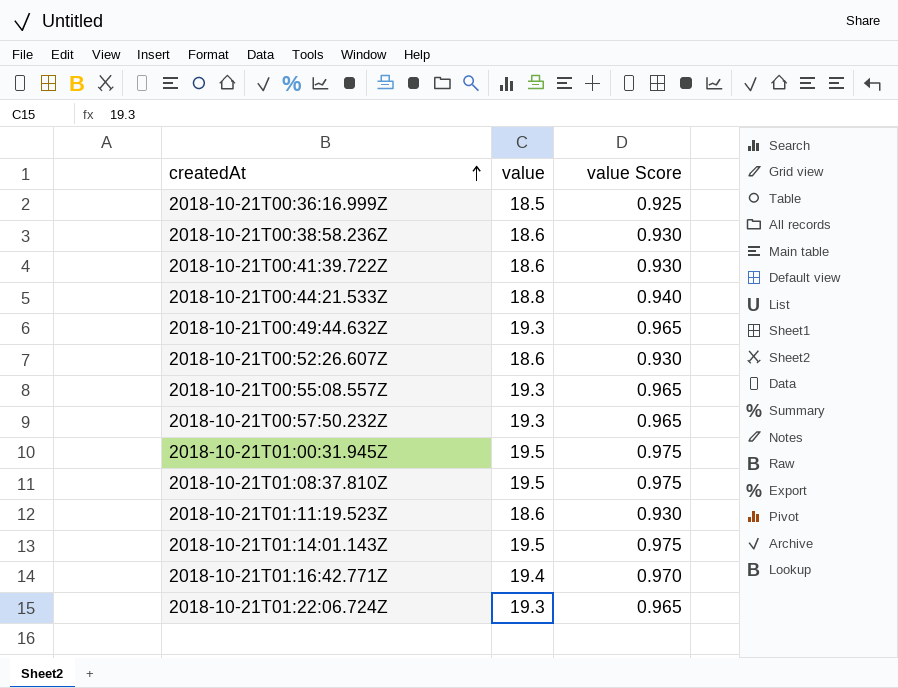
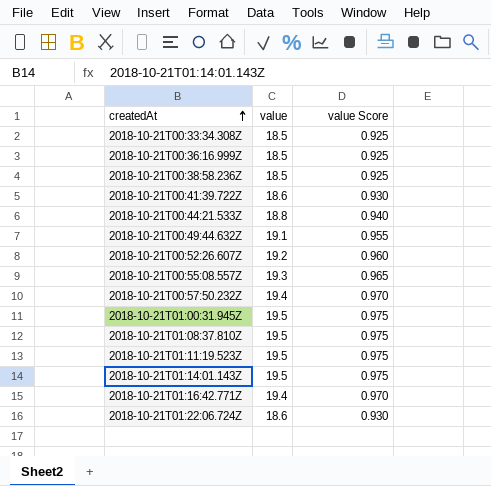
row 2018-10-21T00:33:34.308Z: none -> 18.5 | 0.925
2018-10-21T00:38:58.236Z | value: 18.6 -> 18.5
2018-10-21T00:38:58.236Z | value Score: 0.930 -> 0.925
2018-10-21T00:49:44.632Z | value: 19.3 -> 19.1
2018-10-21T00:49:44.632Z | value Score: 0.965 -> 0.955
2018-10-21T00:52:26.607Z | value: 18.6 -> 19.2
2018-10-21T00:52:26.607Z | value Score: 0.930 -> 0.960
2018-10-21T00:57:50.232Z | value: 19.3 -> 19.4
2018-10-21T00:57:50.232Z | value Score: 0.965 -> 0.970
2018-10-21T01:11:19.523Z | value: 18.6 -> 19.5
2018-10-21T01:11:19.523Z | value Score: 0.930 -> 0.975
2018-10-21T01:22:06.724Z | value: 19.3 -> 18.6
2018-10-21T01:22:06.724Z | value Score: 0.965 -> 0.930

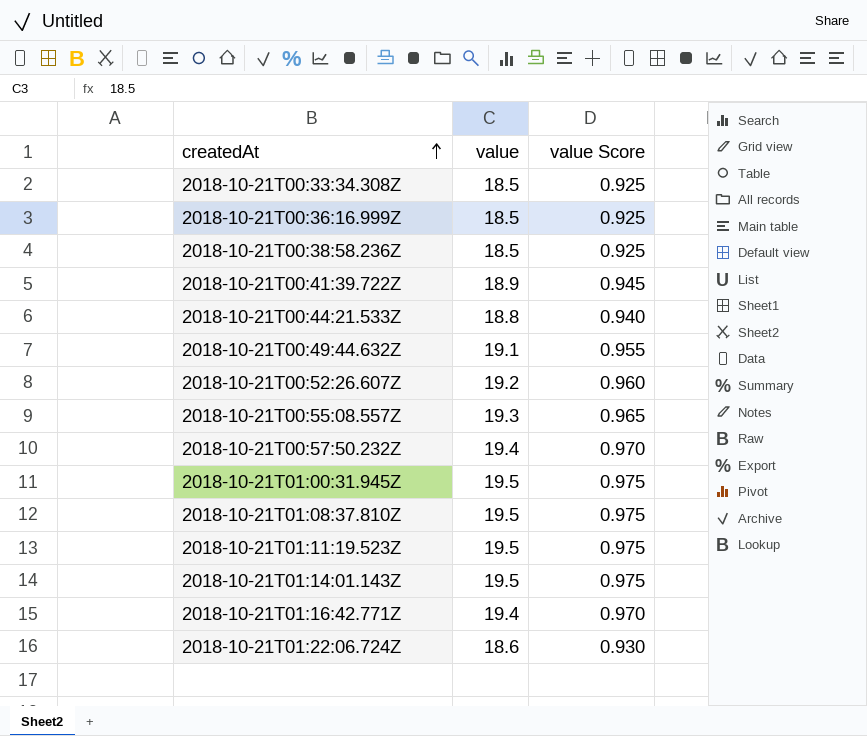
2018-10-21T00:41:39.722Z | value: 18.6 -> 18.9
2018-10-21T00:41:39.722Z | value Score: 0.930 -> 0.945

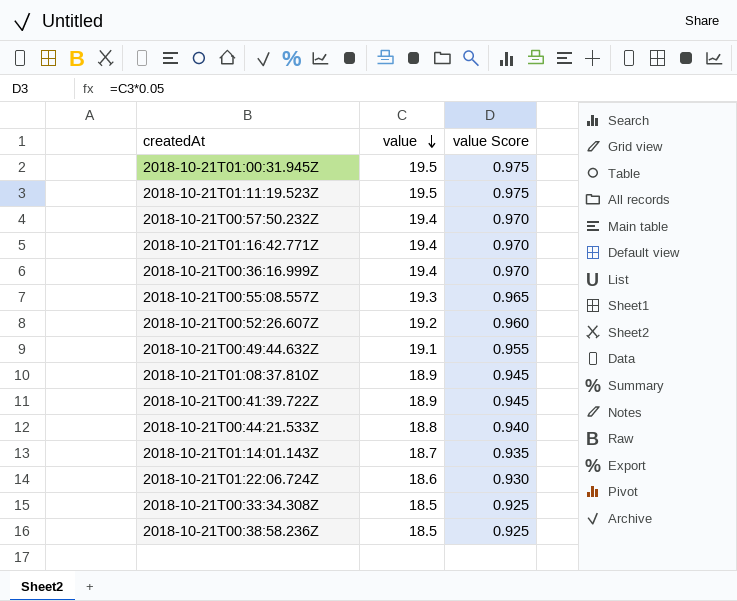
row order: createdAt ascending -> value descending
2018-10-21T00:36:16.999Z | value: 18.5 -> 19.4
2018-10-21T00:36:16.999Z | value Score: 0.925 -> 0.970
2018-10-21T01:08:37.810Z | value: 19.5 -> 18.9
2018-10-21T01:08:37.810Z | value Score: 0.975 -> 0.945
2018-10-21T01:14:01.143Z | value: 19.5 -> 18.7
2018-10-21T01:14:01.143Z | value Score: 0.975 -> 0.935

